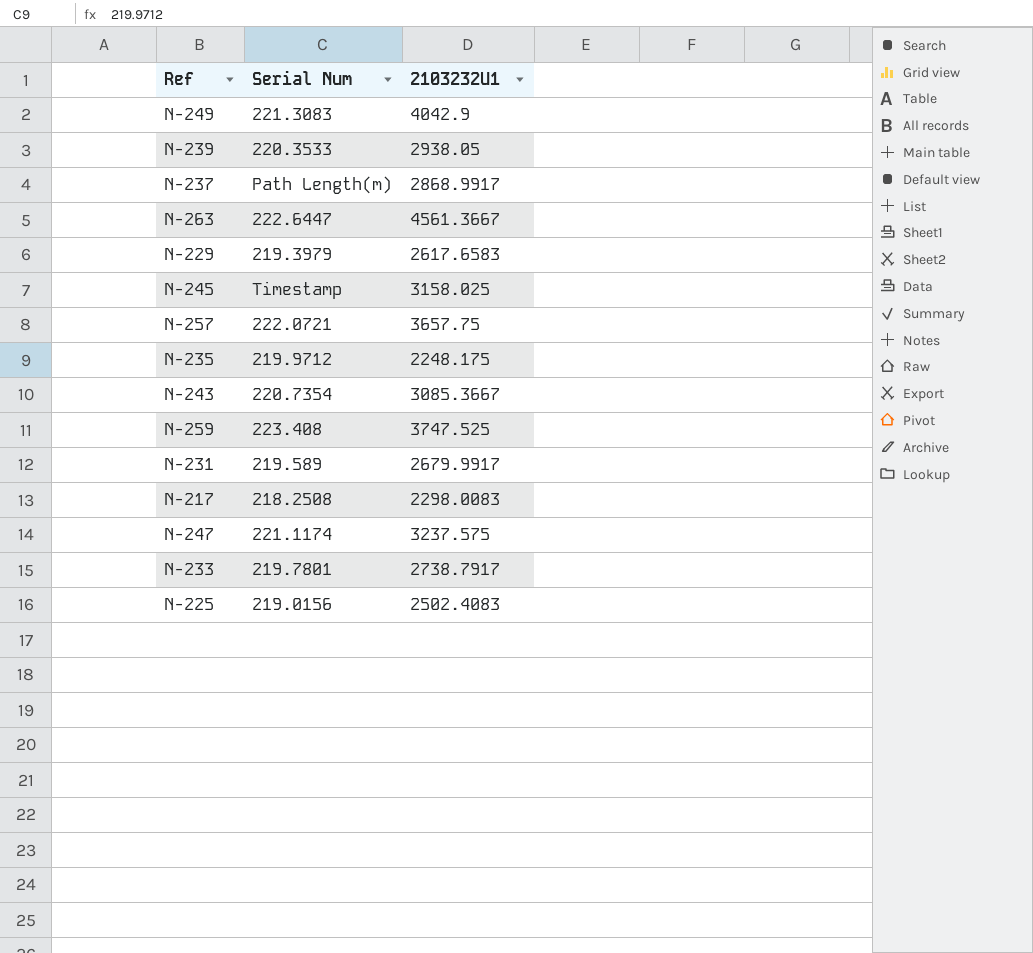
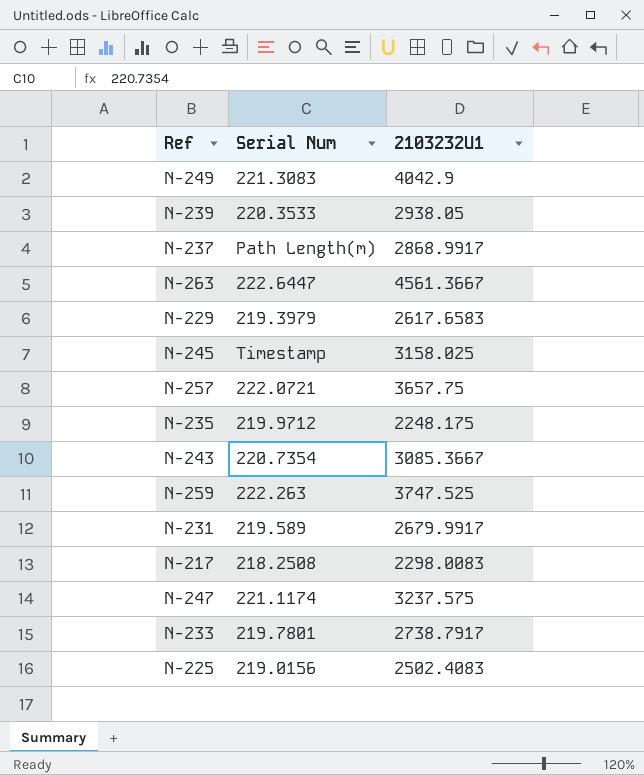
N-259 | Serial Num: 223.408 -> 222.263

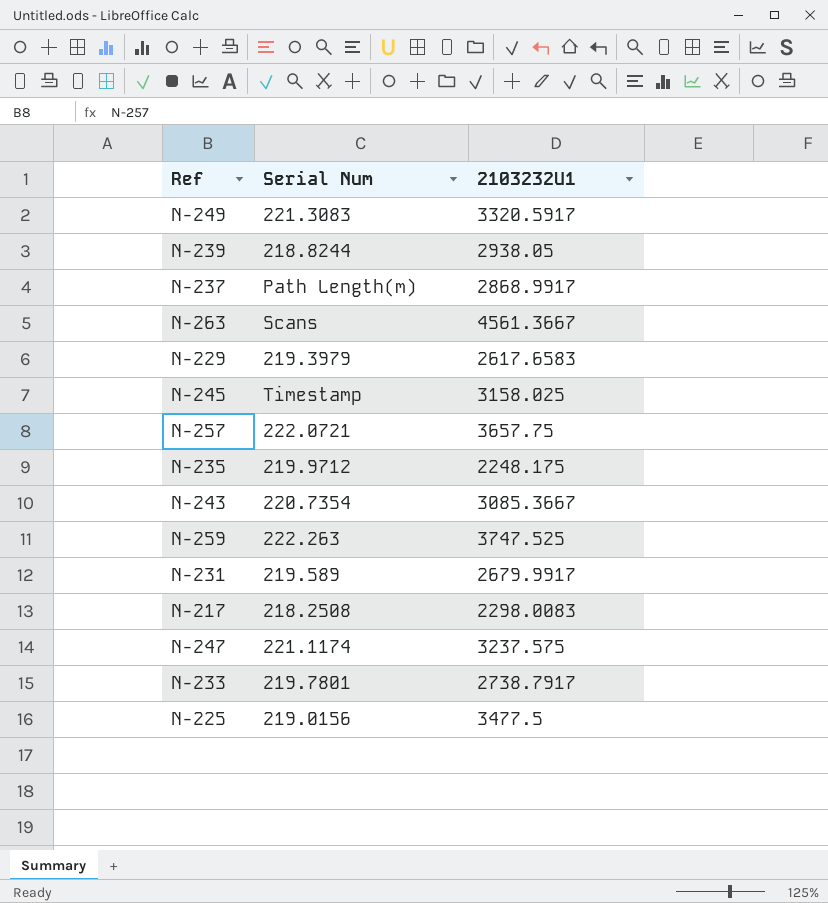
N-249 | 2103232U1: 4042.9 -> 3320.5917
N-239 | Serial Num: 220.3533 -> 218.8244
N-263 | Serial Num: 222.6447 -> Scans
N-225 | 2103232U1: 2502.4083 -> 3477.5

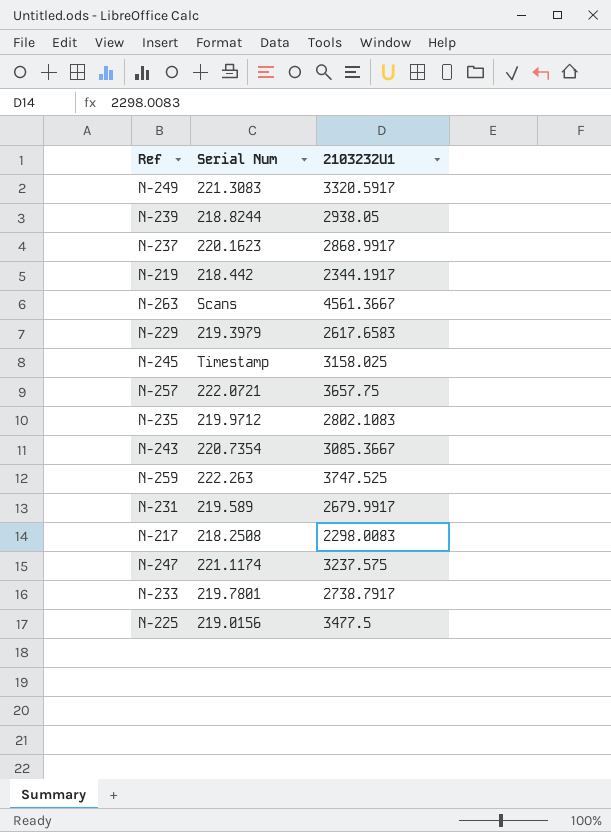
N-237 | Serial Num: Path Length(m) -> 220.1623
row N-219: none -> 218.442 | 2344.1917
N-235 | 2103232U1: 2248.175 -> 2802.1083

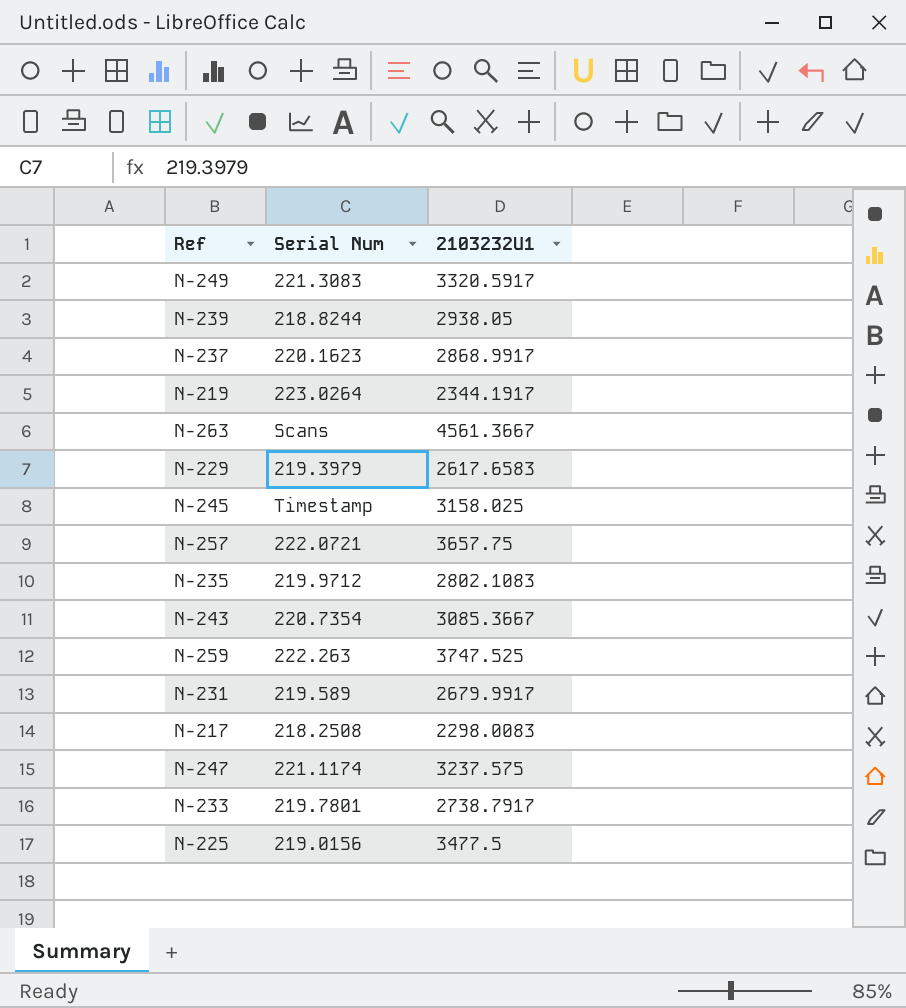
N-219 | Serial Num: 218.442 -> 223.0264

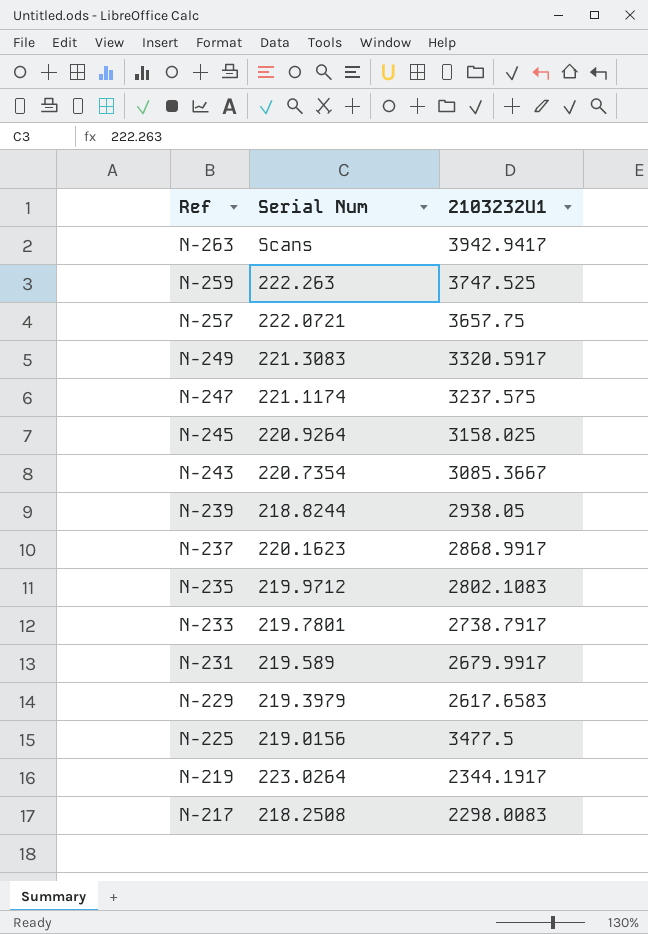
row order: none -> Ref descending
N-263 | 2103232U1: 4561.3667 -> 3942.9417
N-245 | Serial Num: Timestamp -> 220.9264

